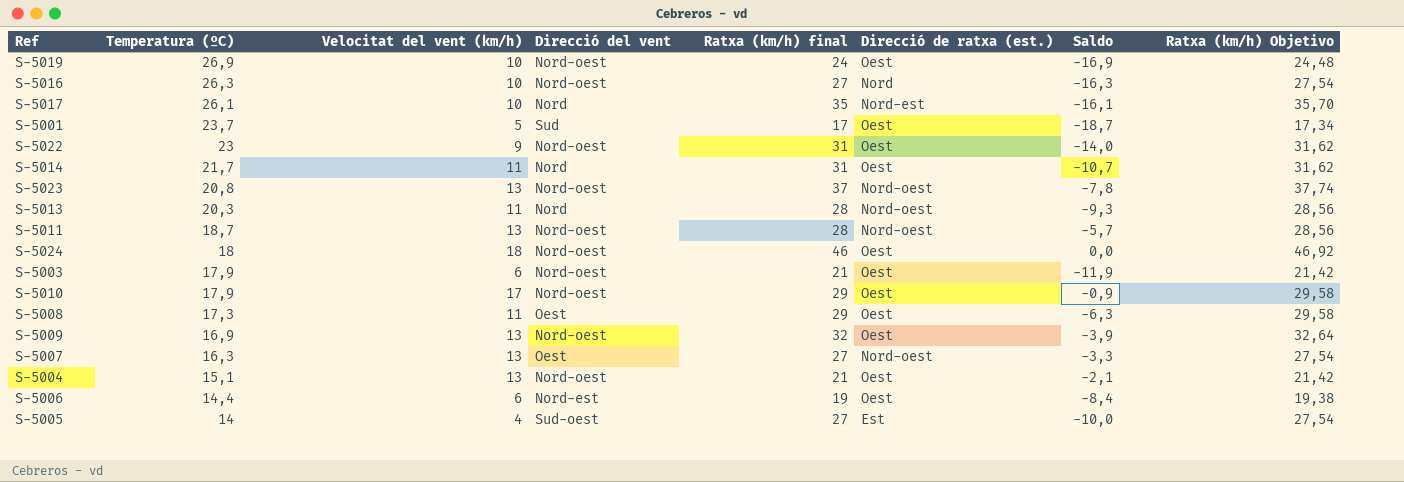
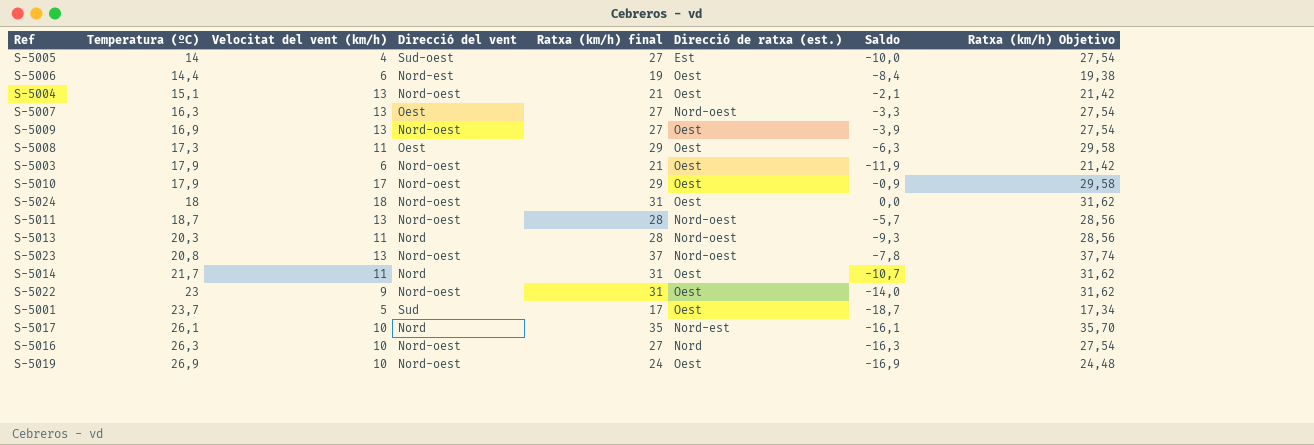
row order: Temperatura (ºC) descending -> Temperatura (ºC) ascending
S-5009 | Ratxa (km/h) final: 32 -> 27
S-5009 | Ratxa (km/h) Objetivo: 32,64 -> 27,54
S-5024 | Ratxa (km/h) final: 46 -> 31
S-5024 | Ratxa (km/h) Objetivo: 46,92 -> 31,62

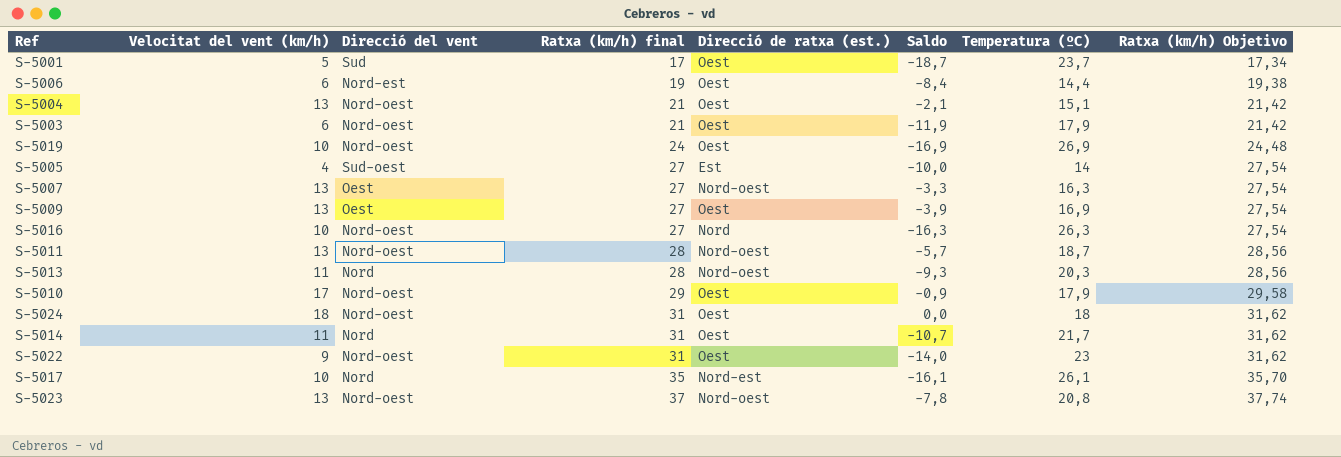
row order: Temperatura (ºC) ascending -> Ratxa (km/h) final ascending
column Temperatura (ºC) | position: 2 -> 7
row S-5008: 17,3 | 11 | Oest | 29 | Oest | -6,3 | 29,58 -> none
S-5009 | Direcció del vent: Nord-oest -> Oest

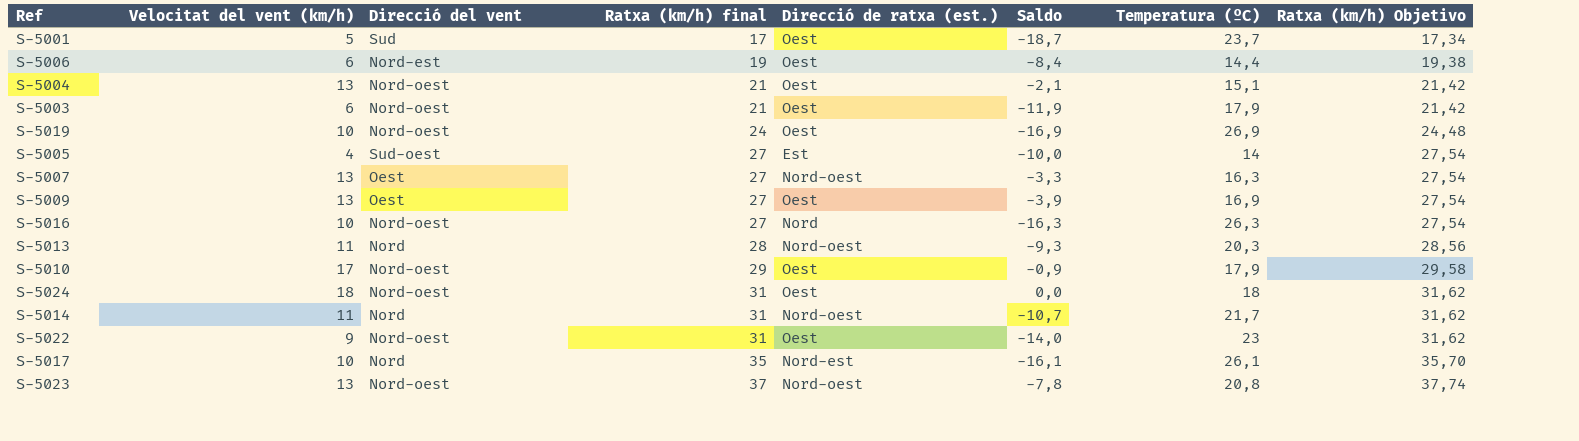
row S-5011: 13 | Nord-oest | 28 | Nord-oest | -5,7 | 18,7 | 28,56 -> none
S-5014 | Direcció de ratxa (est.): Oest -> Nord-oest

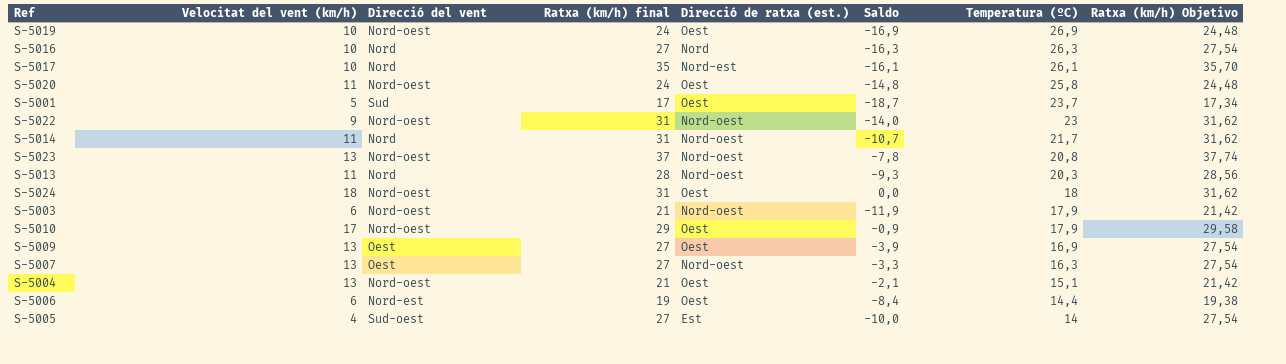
row order: Ratxa (km/h) final ascending -> Temperatura (ºC) descending
S-5016 | Direcció del vent: Nord-oest -> Nord
row S-5020: none -> 11 | Nord-oest | 24 | Oest | -14,8 | 25,8 | 24,48
S-5022 | Direcció de ratxa (est.): Oest -> Nord-oest
S-5003 | Direcció de ratxa (est.): Oest -> Nord-oest

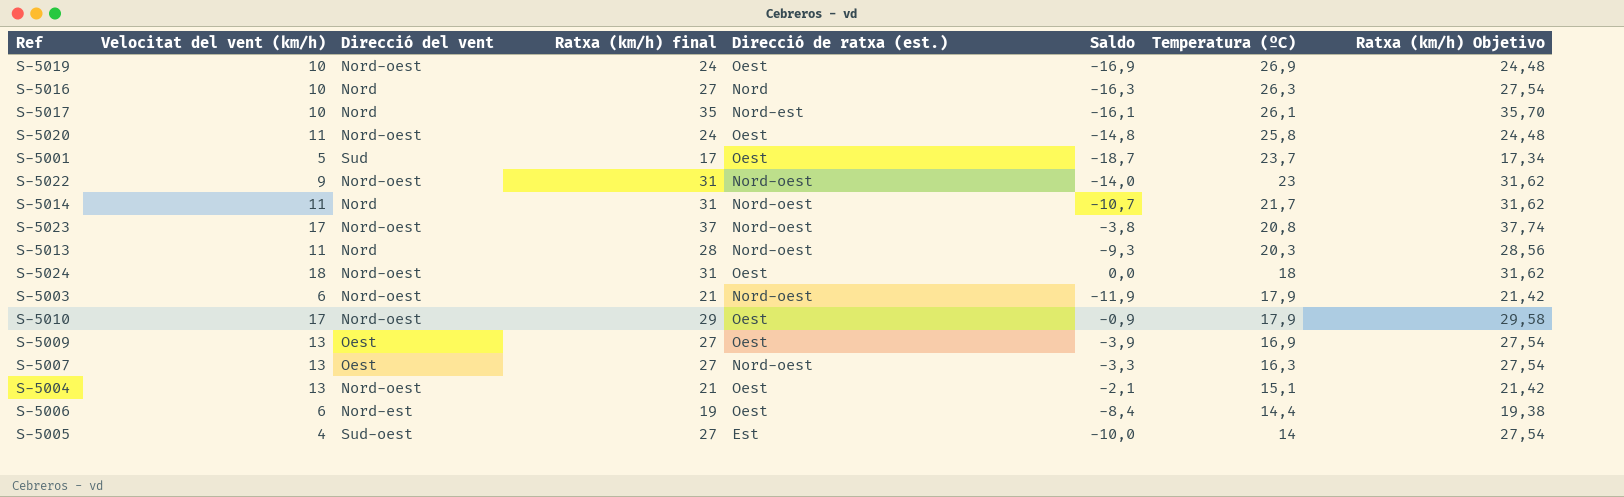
S-5023 | Velocitat del vent (km/h): 13 -> 17
S-5023 | Saldo: -7,8 -> -3,8

